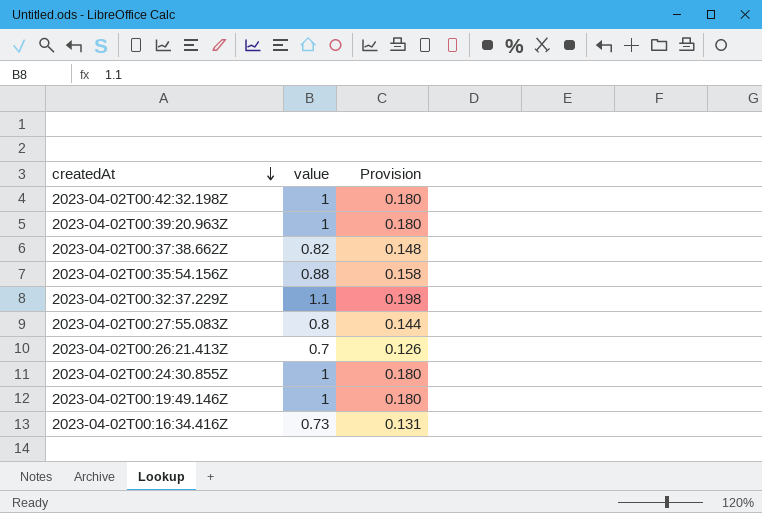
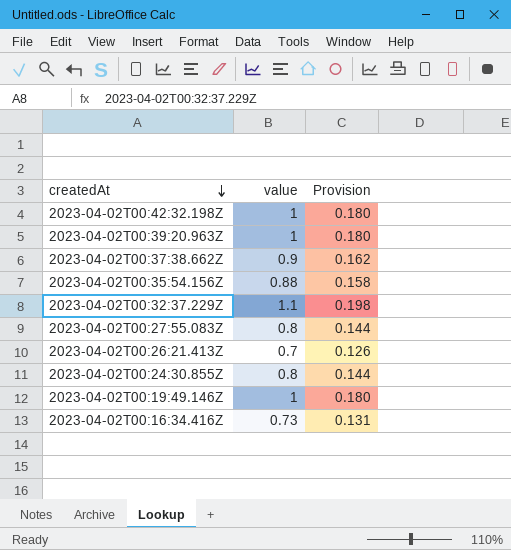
2023-04-02T00:37:38.662Z | value: 0.82 -> 0.9
2023-04-02T00:37:38.662Z | Provision: 0.148 -> 0.162
2023-04-02T00:24:30.855Z | value: 1 -> 0.8
2023-04-02T00:24:30.855Z | Provision: 0.180 -> 0.144

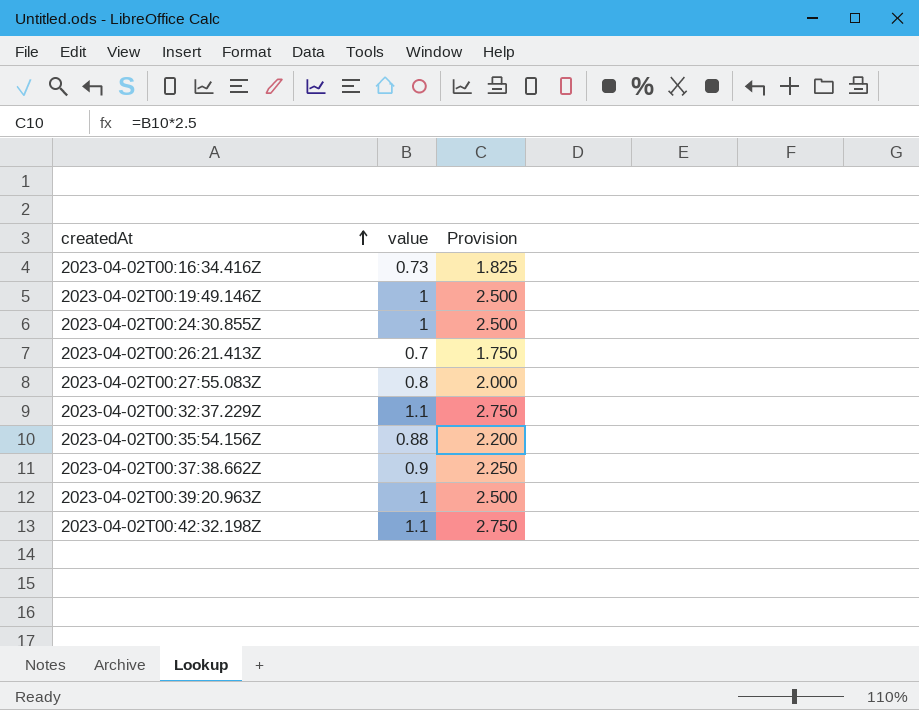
row order: createdAt descending -> createdAt ascending
column Provision | formula: [value] * 0.18 -> [value] * 2.5
2023-04-02T00:24:30.855Z | value: 0.8 -> 1
2023-04-02T00:42:32.198Z | value: 1 -> 1.1

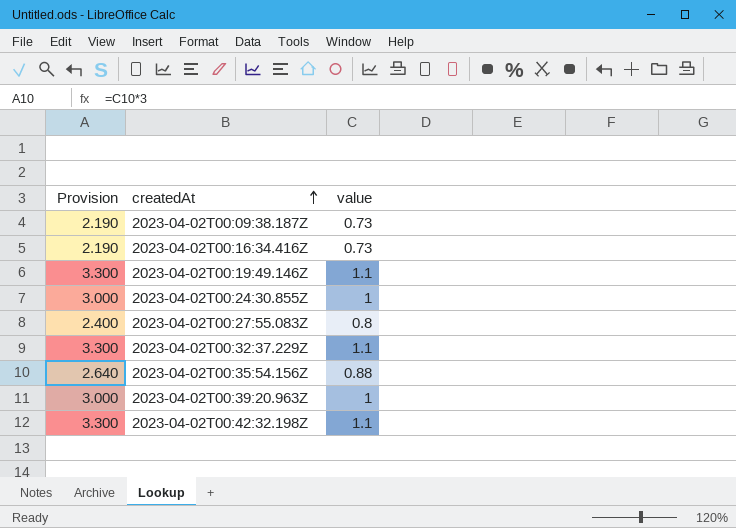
column Provision | formula: [value] * 2.5 -> [value] * 3
column Provision | position: 3 -> 1
row 2023-04-02T00:26:21.413Z: 0.7 | 1.750 -> none
row 2023-04-02T00:37:38.662Z: 0.9 | 2.250 -> none
row 2023-04-02T00:09:38.187Z: none -> 2.190 | 0.73
2023-04-02T00:19:49.146Z | value: 1 -> 1.1

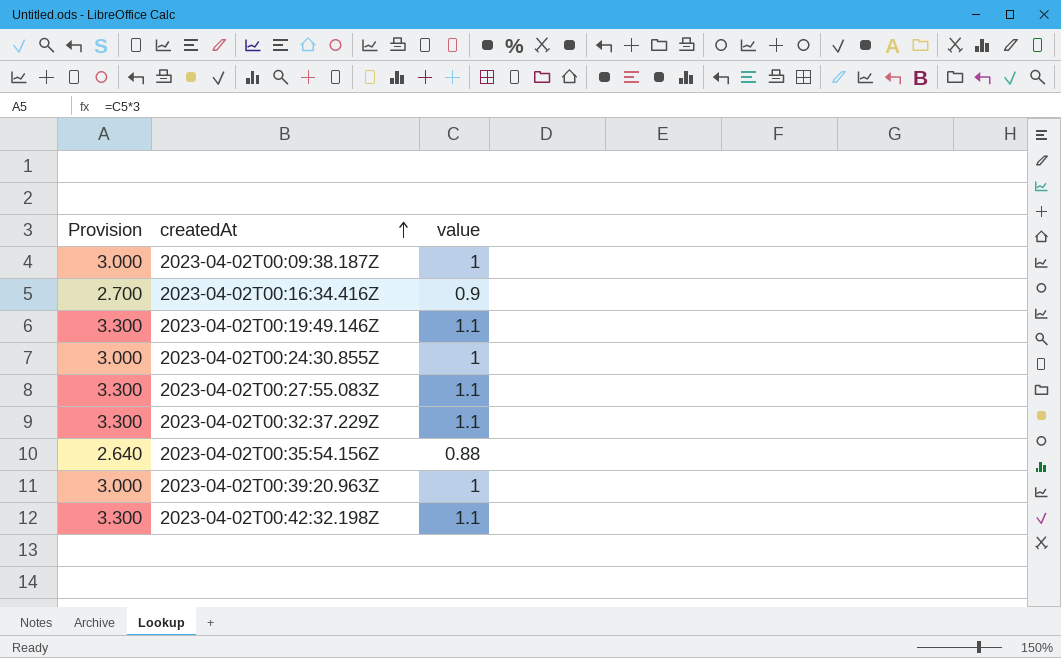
2023-04-02T00:09:38.187Z | Provision: 2.190 -> 3.000
2023-04-02T00:09:38.187Z | value: 0.73 -> 1
2023-04-02T00:16:34.416Z | Provision: 2.190 -> 2.700
2023-04-02T00:16:34.416Z | value: 0.73 -> 0.9
2023-04-02T00:27:55.083Z | Provision: 2.400 -> 3.300
2023-04-02T00:27:55.083Z | value: 0.8 -> 1.1

